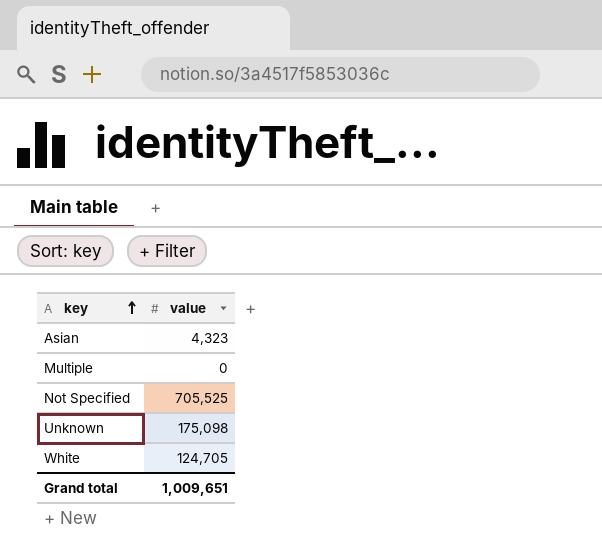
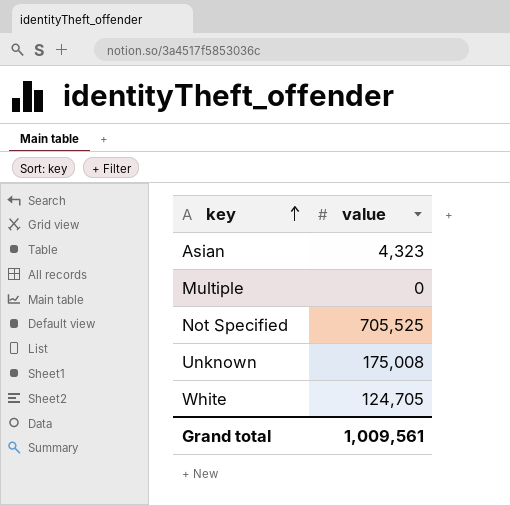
Unknown | value: 175,098 -> 175,008
Grand total | value: 1,009,651 -> 1,009,561

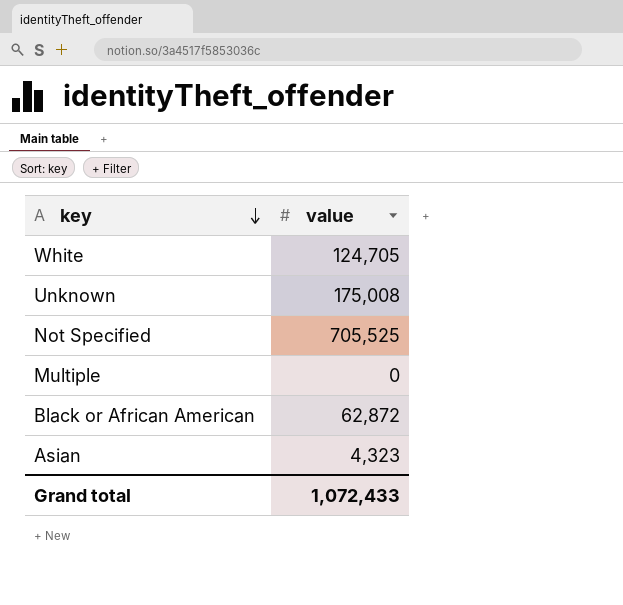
row order: key ascending -> key descending
row Black or African American: none -> 62,872
Grand total | value: 1,009,561 -> 1,072,433

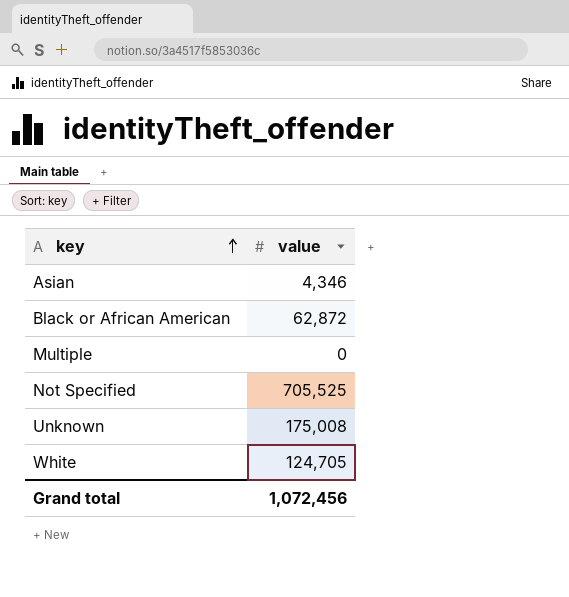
row order: key descending -> key ascending
Asian | value: 4,323 -> 4,346
Grand total | value: 1,072,433 -> 1,072,456

